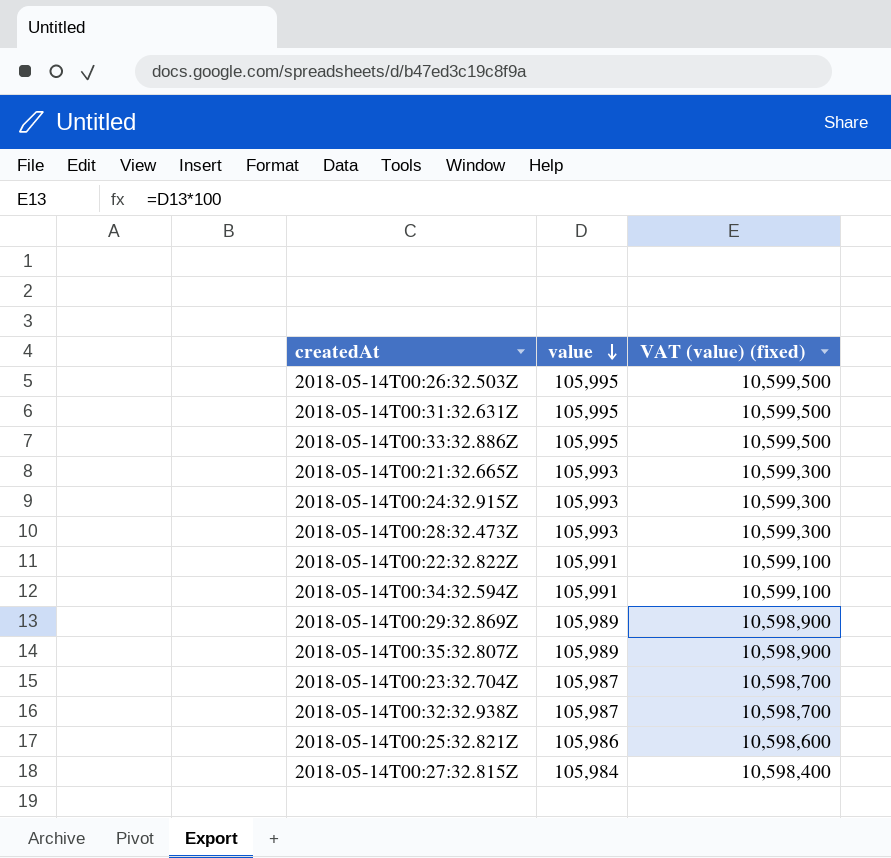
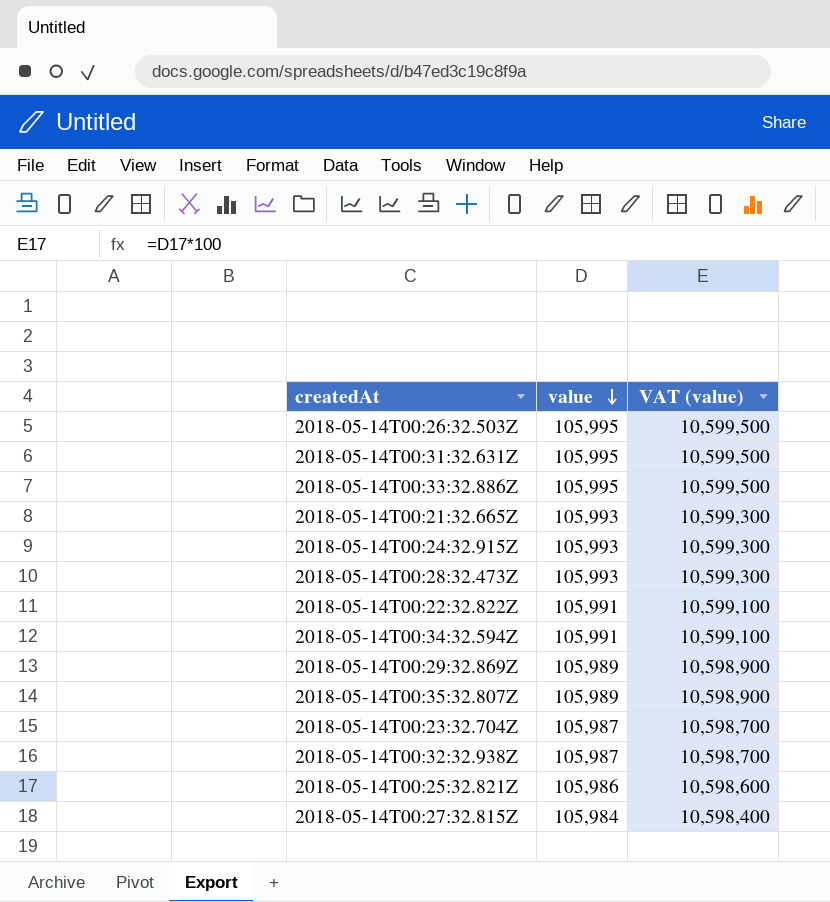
column name: VAT (value) (fixed) -> VAT (value)

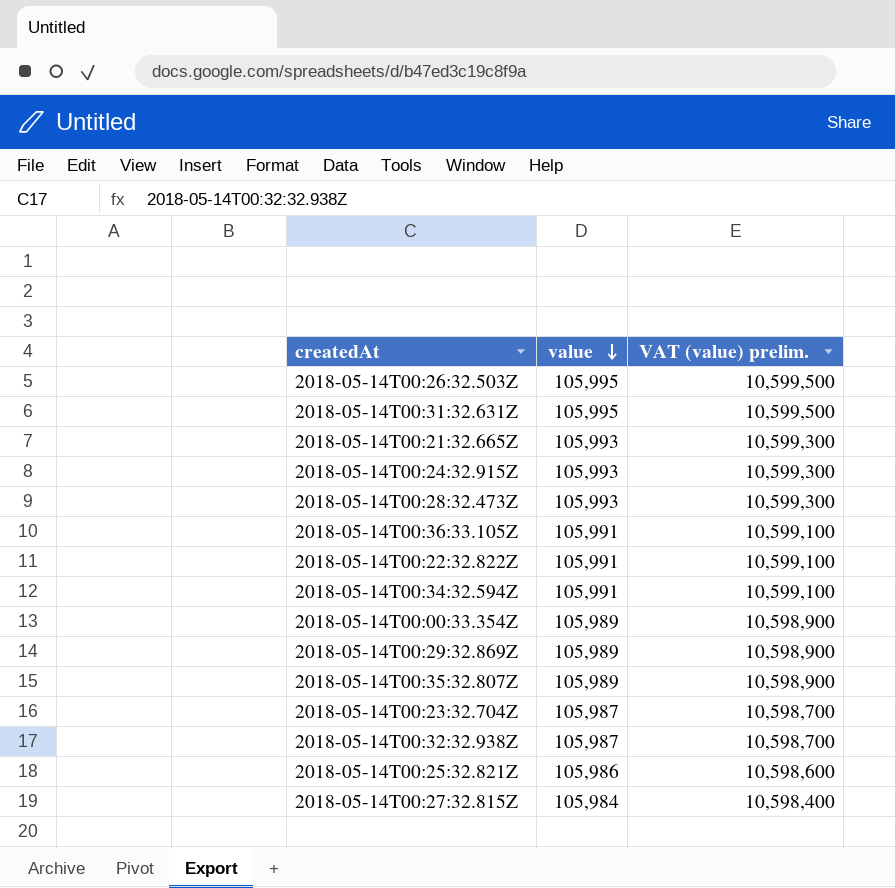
column name: VAT (value) -> VAT (value) prelim.
row 2018-05-14T00:33:32.886Z: 105,995 | 10,599,500 -> none
row 2018-05-14T00:36:33.105Z: none -> 105,991 | 10,599,100
row 2018-05-14T00:00:33.354Z: none -> 105,989 | 10,598,900

